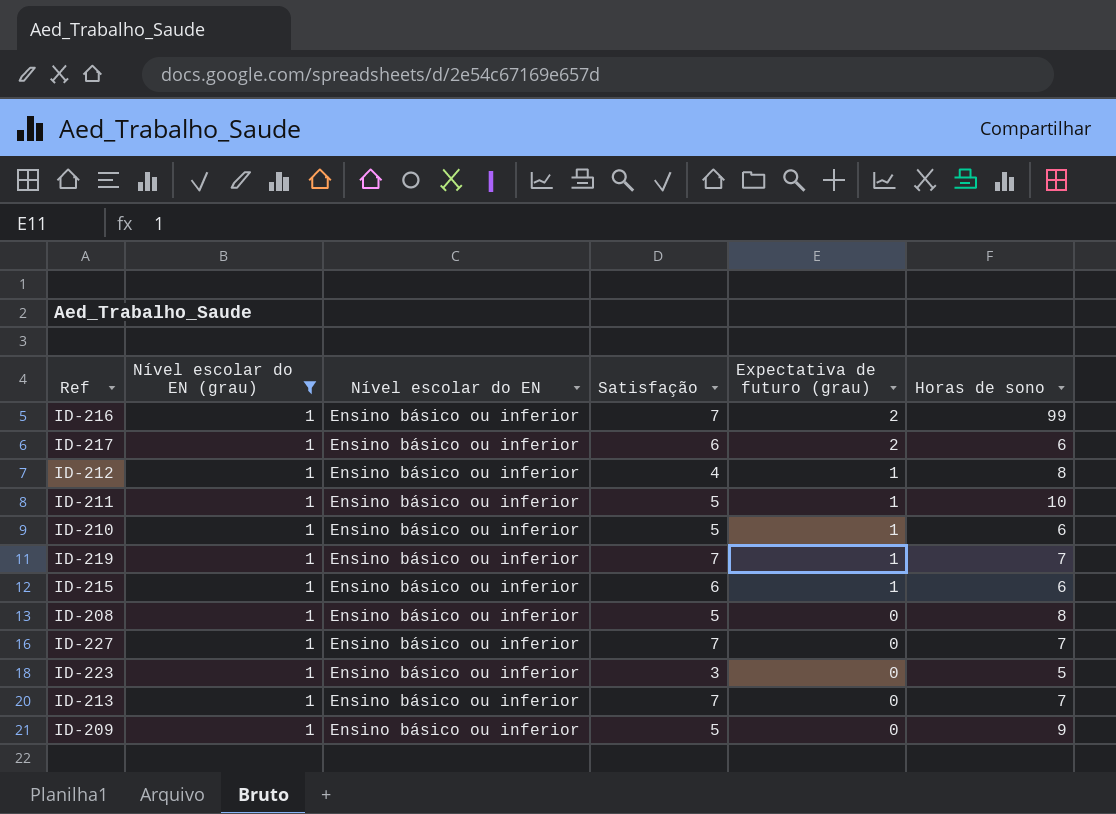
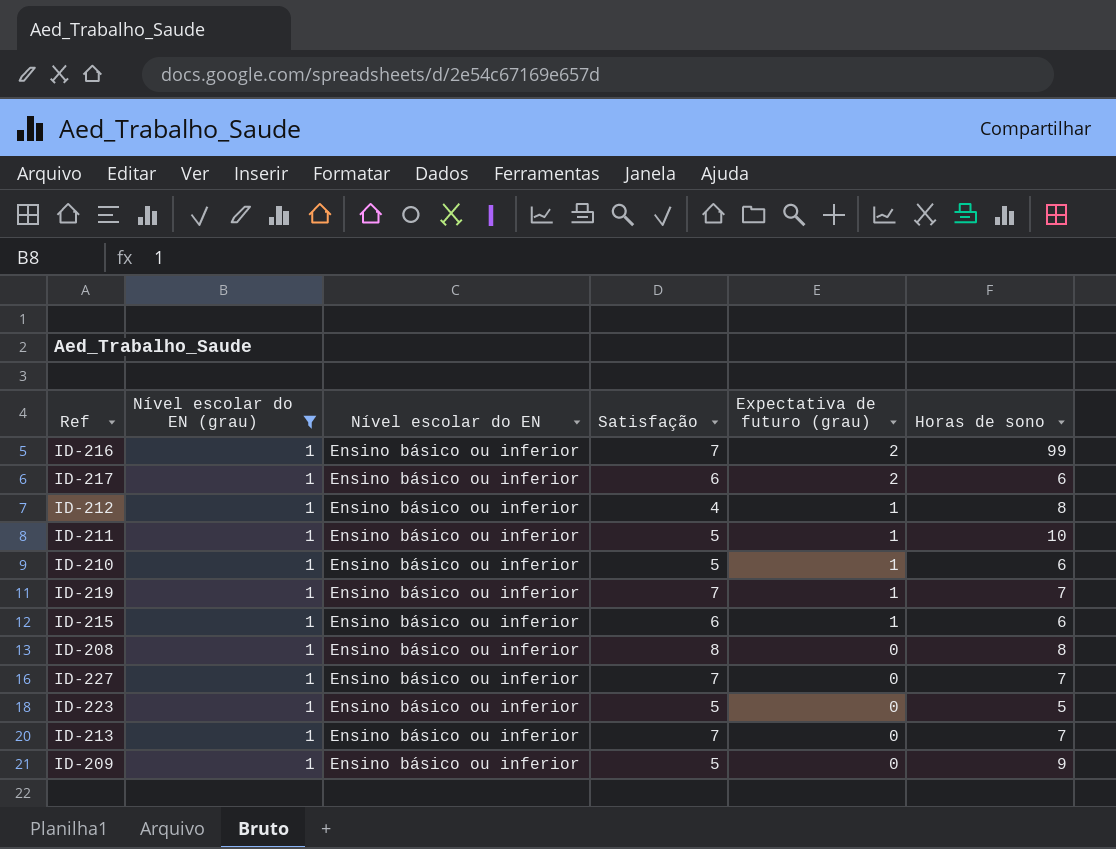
ID-208 | Satisfação: 5 -> 8
ID-223 | Satisfação: 3 -> 5

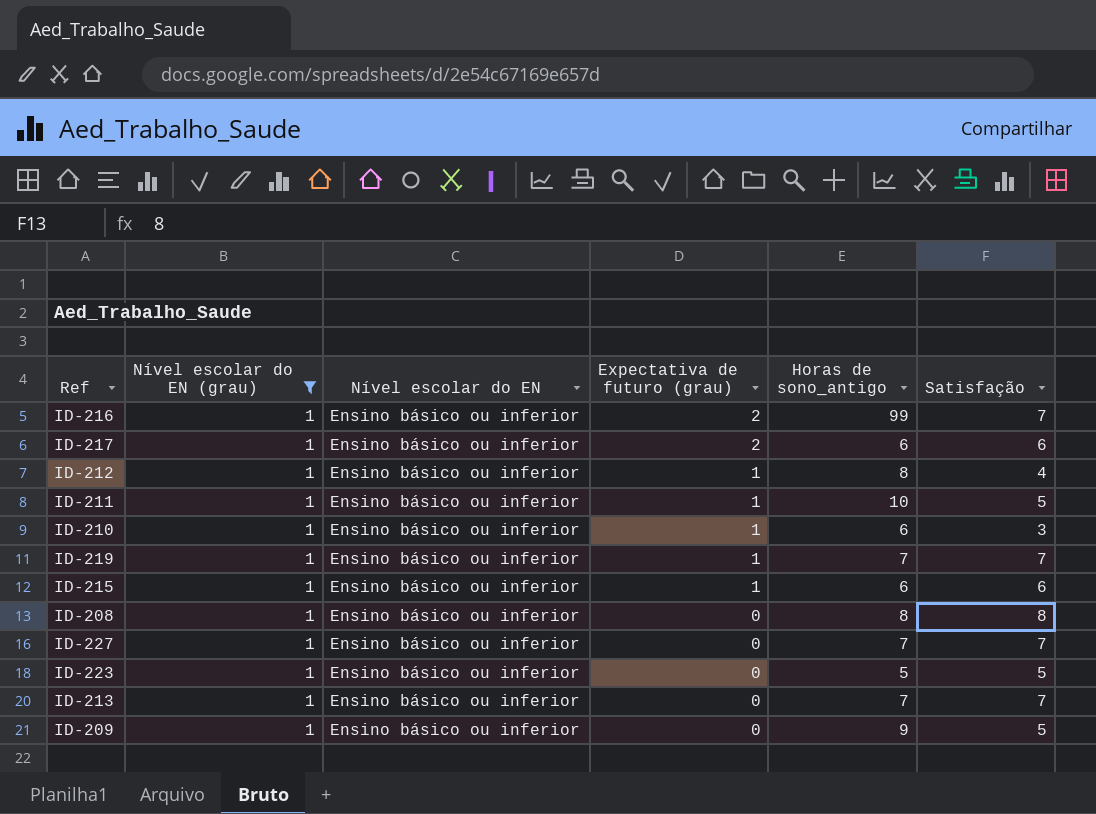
column name: Horas de sono -> Horas de sono_antigo
column Satisfação | position: 4 -> 6
ID-210 | Satisfação: 5 -> 3

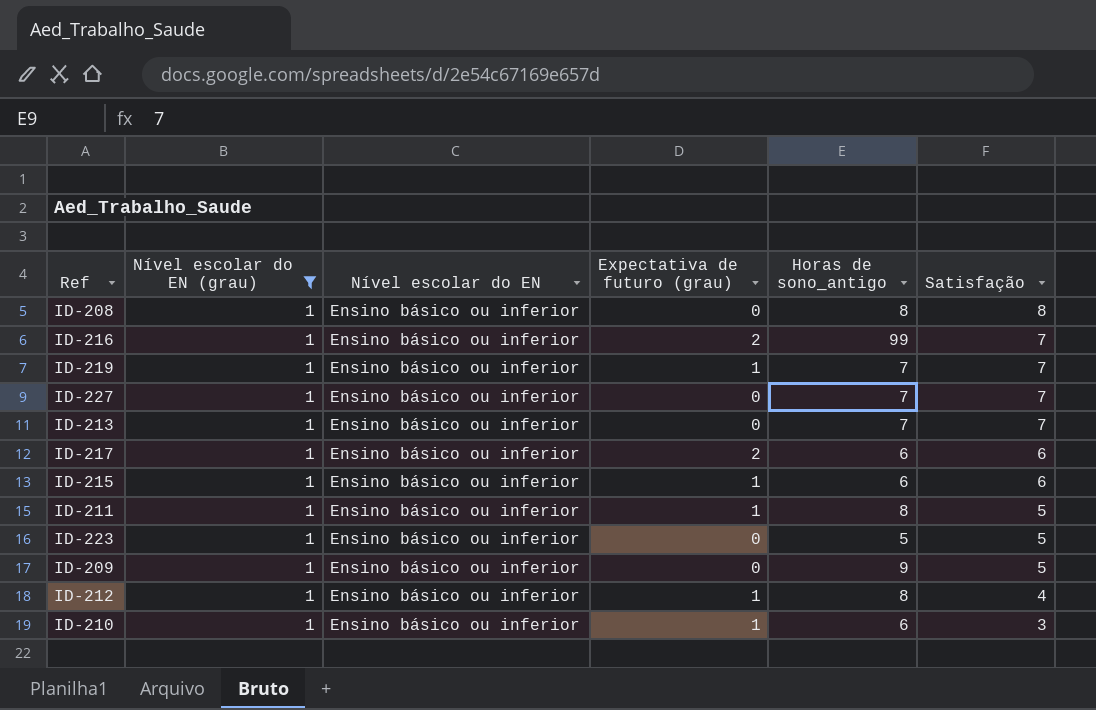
row order: Expectativa de futuro (grau) descending -> Satisfação descending
ID-211 | Horas de sono_antigo: 10 -> 8

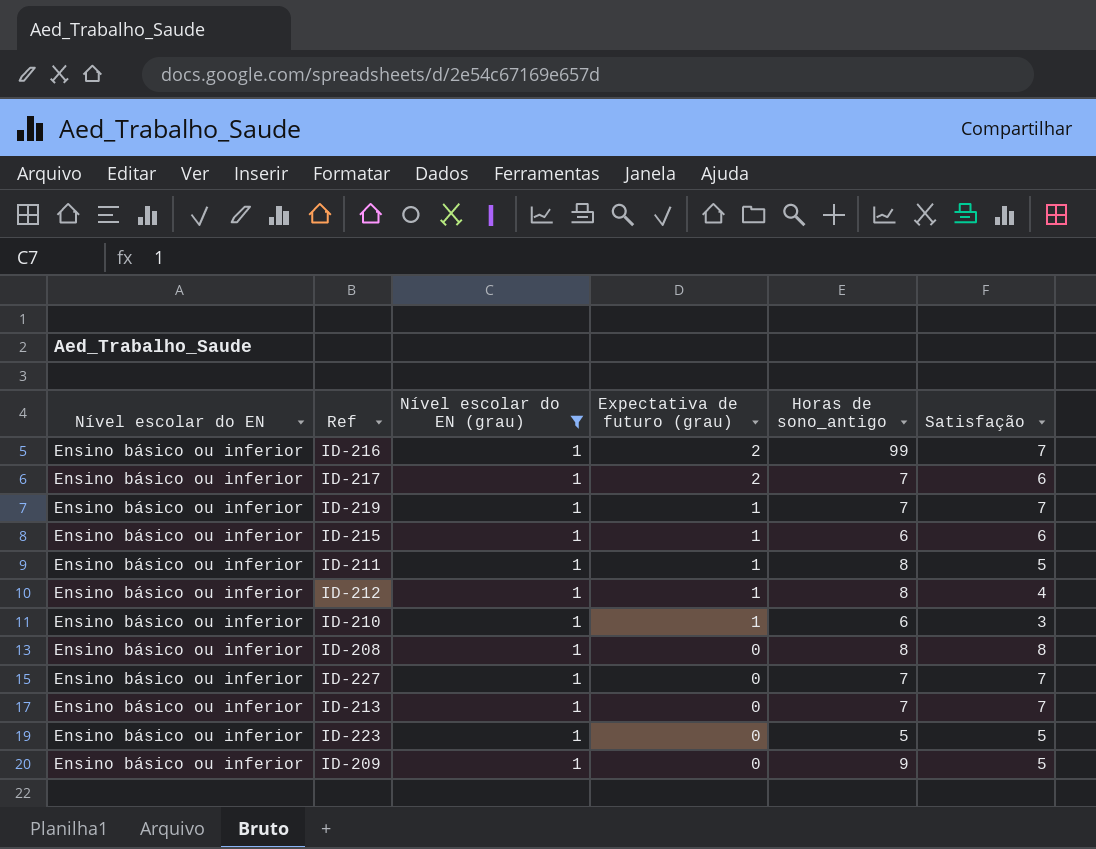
row order: Satisfação descending -> Expectativa de futuro (grau) descending
column Nível escolar do EN | position: 3 -> 1
ID-217 | Horas de sono_antigo: 6 -> 7

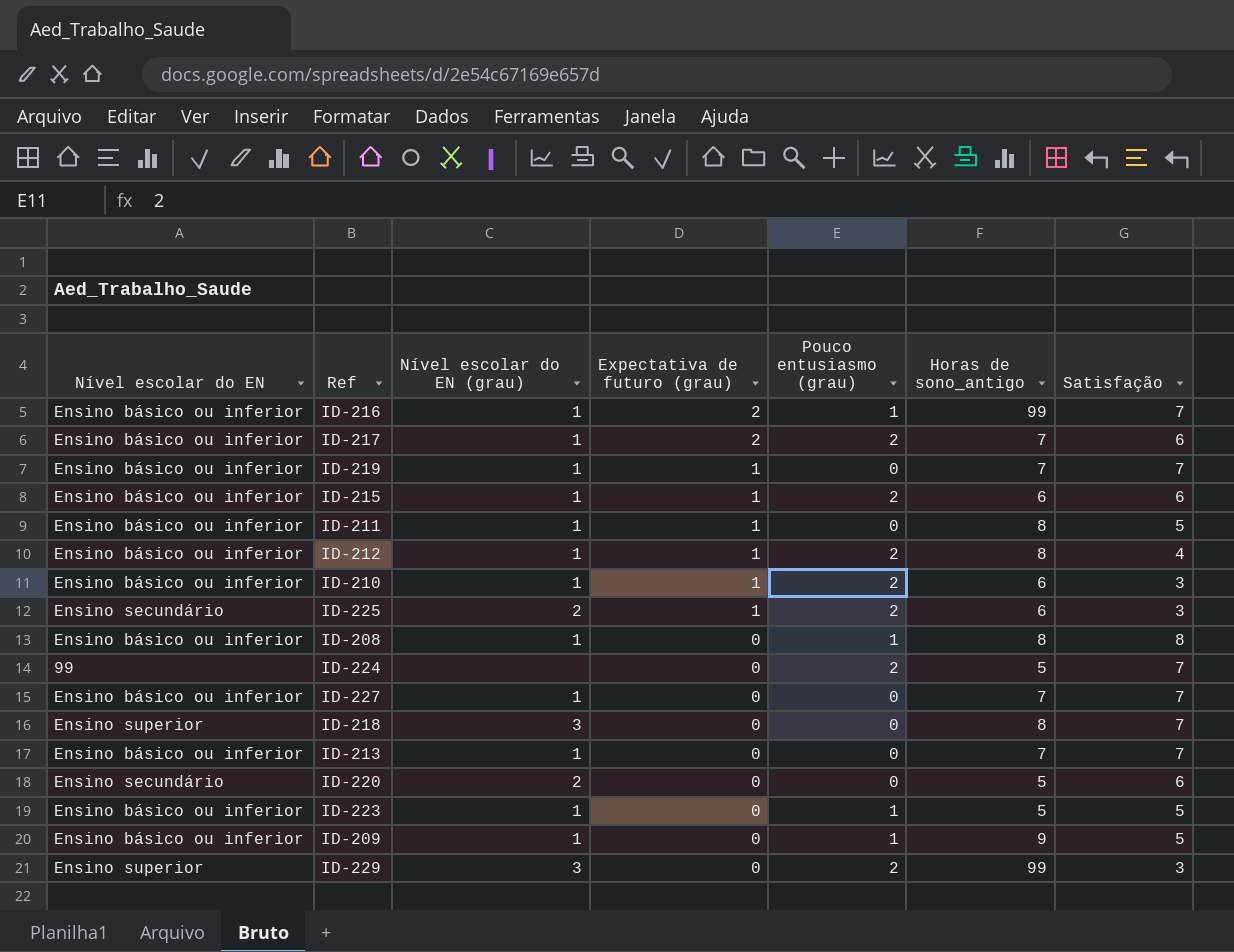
filter: Nível escolar do EN (grau) = 1 -> none
column Pouco entusiasmo (grau) | position: none -> 5

